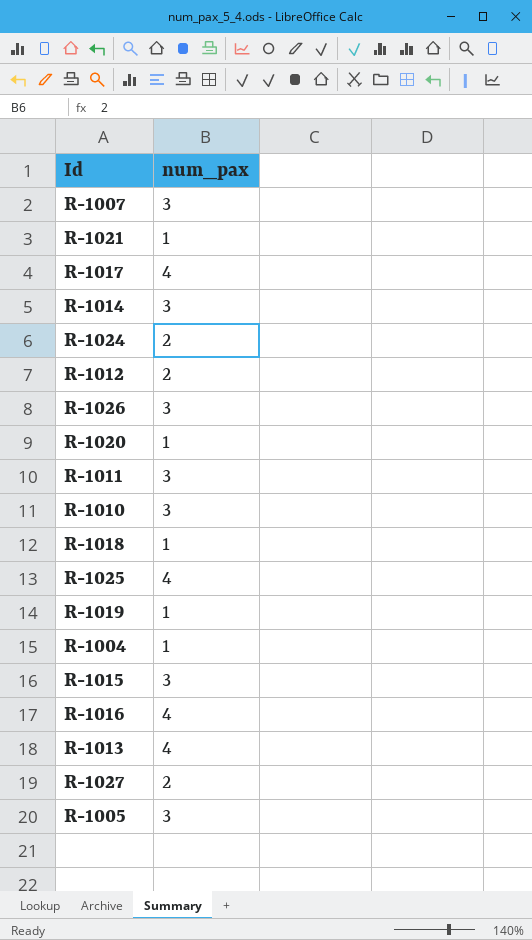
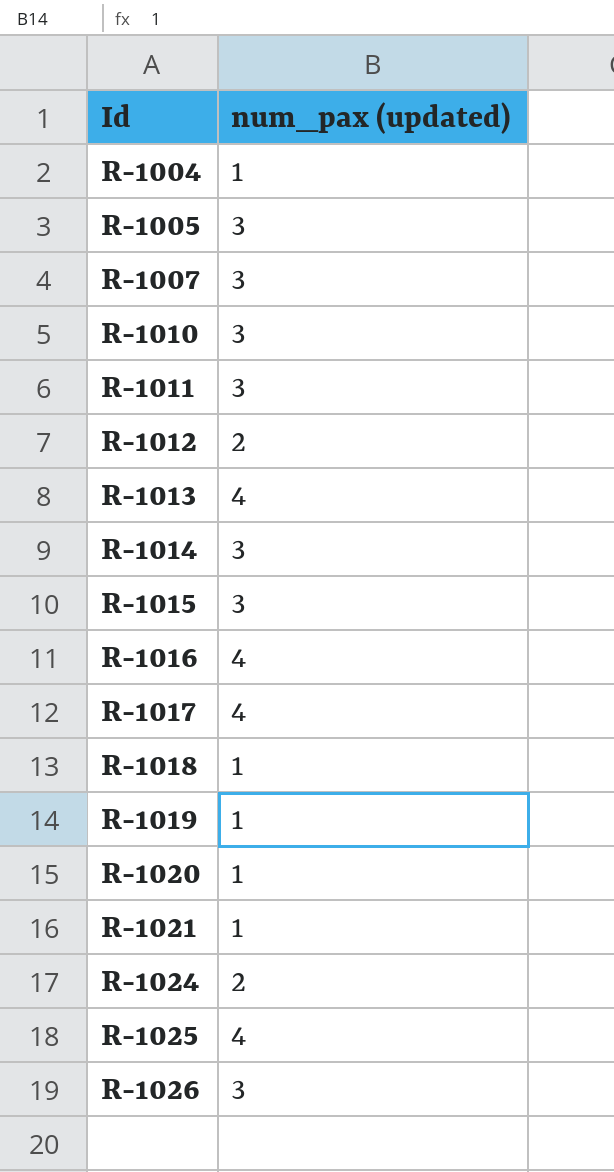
row order: none -> Id ascending
column name: num_pax -> num_pax (updated)
row R-1027: 2 -> none

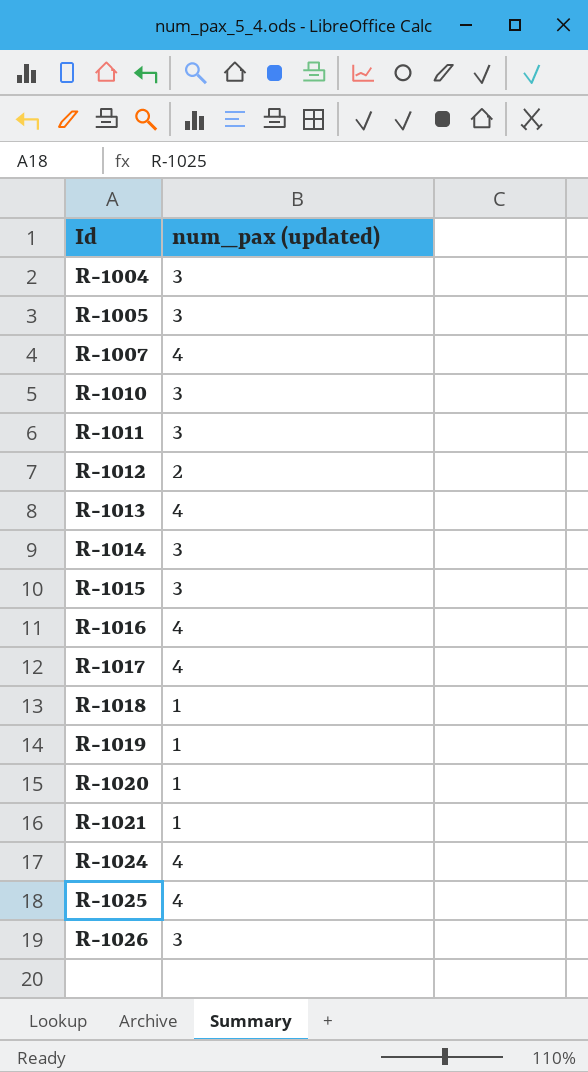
R-1004 | num_pax (updated): 1 -> 3
R-1007 | num_pax (updated): 3 -> 4
R-1024 | num_pax (updated): 2 -> 4

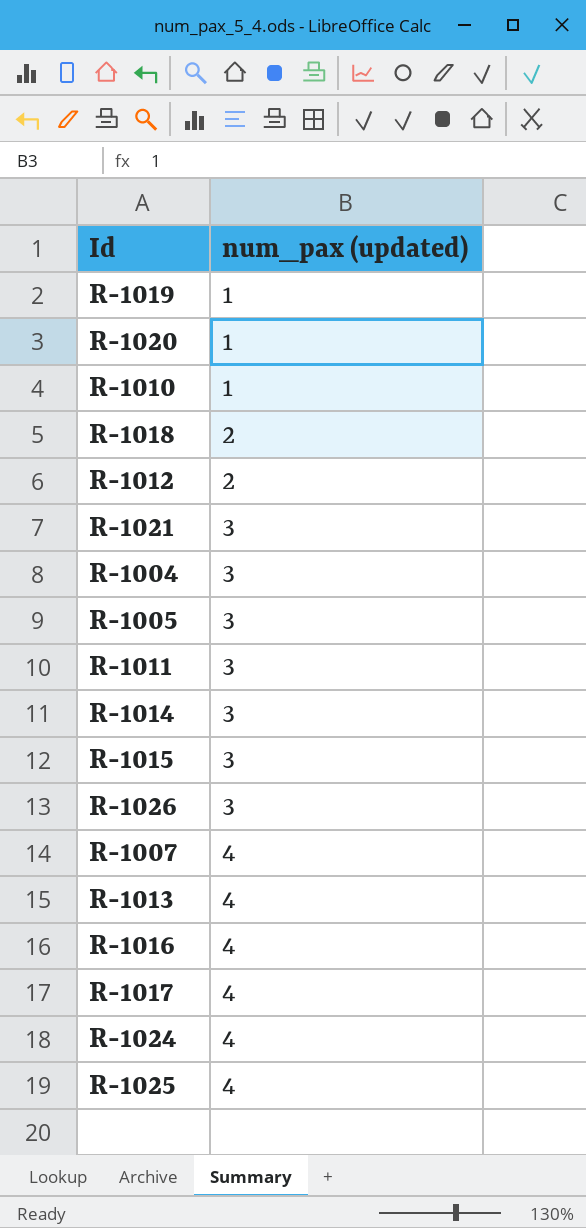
row order: Id ascending -> num_pax (updated) ascending
R-1010 | num_pax (updated): 3 -> 1
R-1018 | num_pax (updated): 1 -> 2
R-1021 | num_pax (updated): 1 -> 3

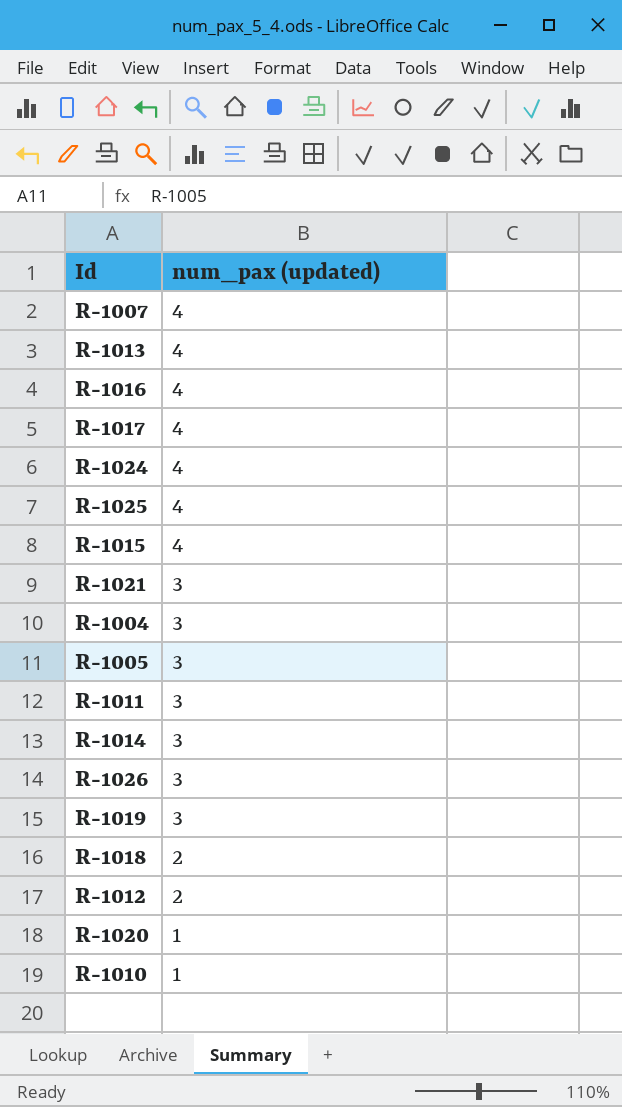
row order: num_pax (updated) ascending -> num_pax (updated) descending
R-1015 | num_pax (updated): 3 -> 4
R-1019 | num_pax (updated): 1 -> 3

